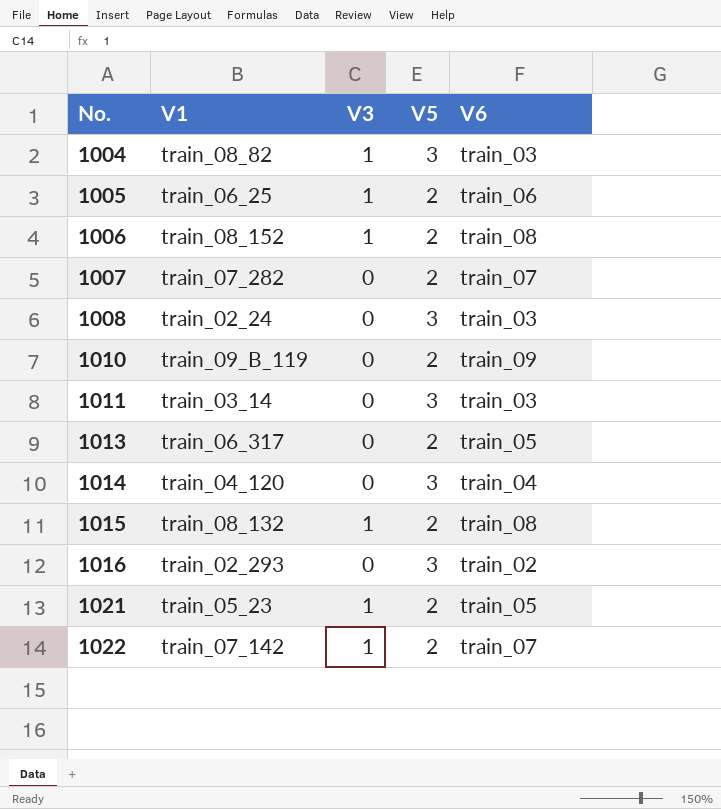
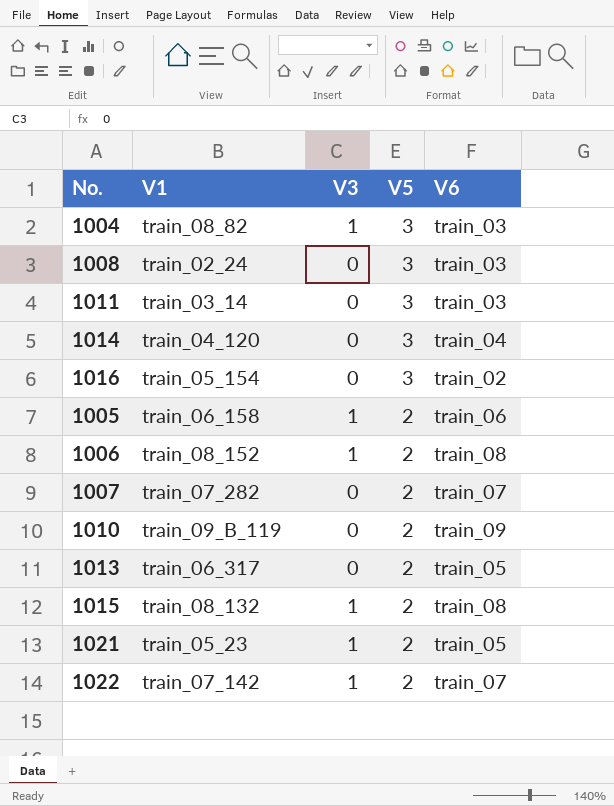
row order: No. ascending -> V5 descending
1016 | V1: train_02_293 -> train_05_154
1005 | V1: train_06_25 -> train_06_158

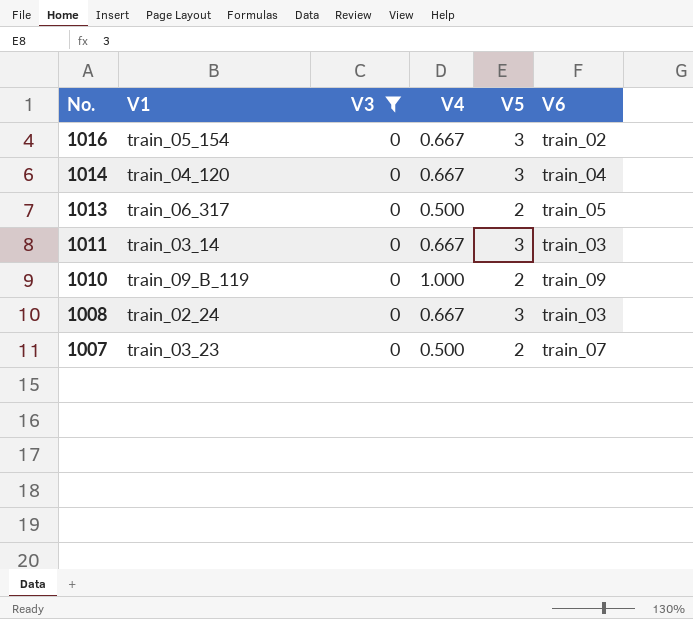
filter: none -> V3 = 0
row order: V5 descending -> No. descending
column V4 | position: none -> 4
1007 | V1: train_07_282 -> train_03_23

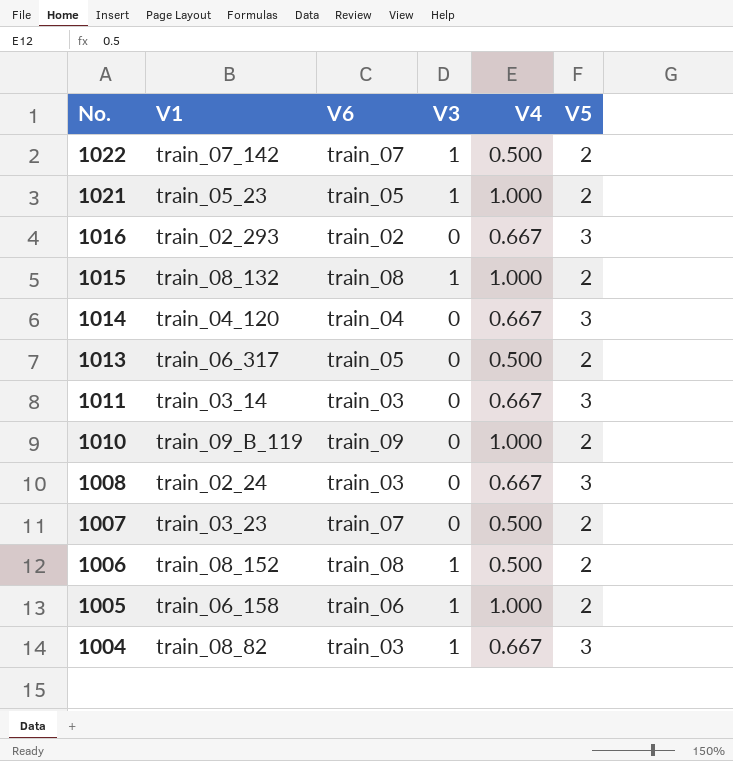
filter: V3 = 0 -> none
column V6 | position: 6 -> 3
1016 | V1: train_05_154 -> train_02_293

